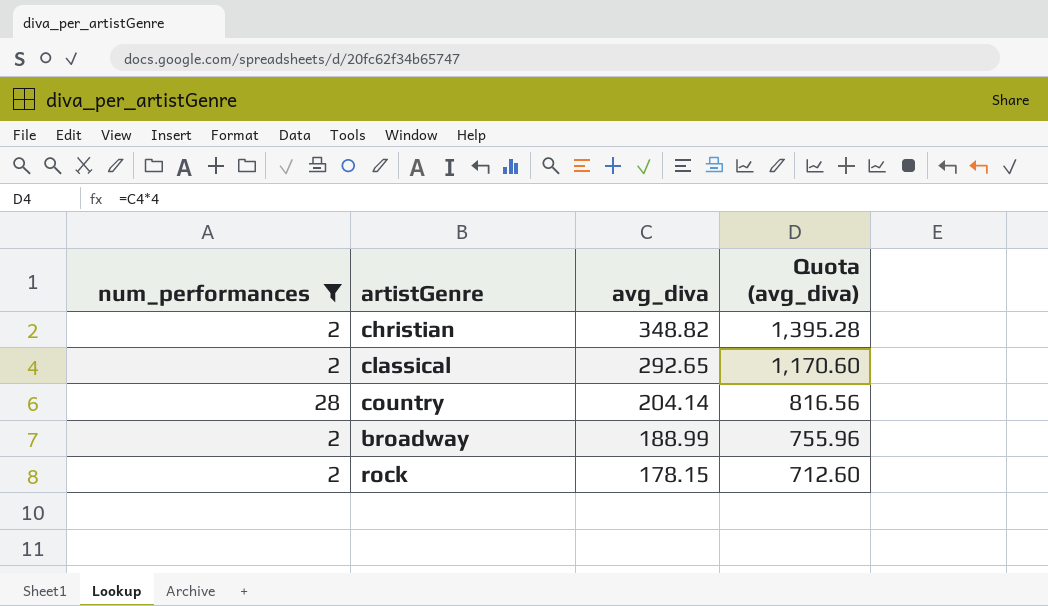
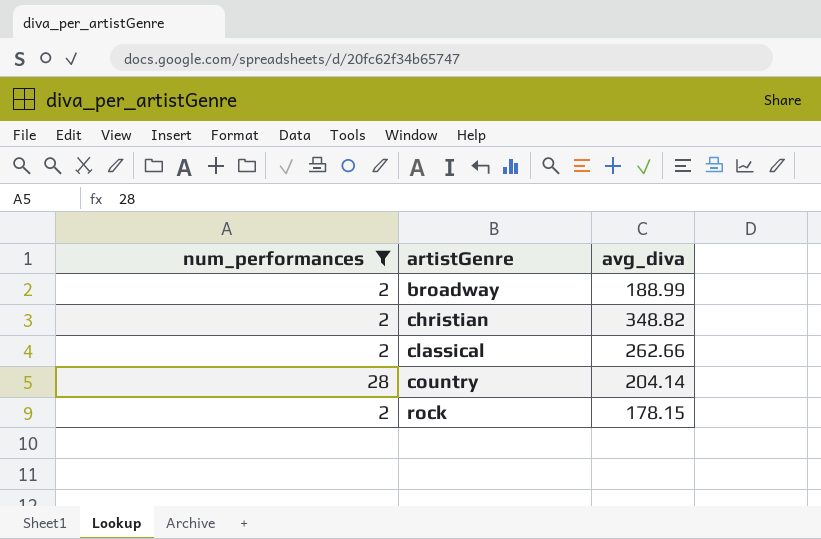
row order: avg_diva descending -> artistGenre ascending
column Quota (avg_diva) | formula: [avg_diva] * 4 -> none
classical | avg_diva: 292.65 -> 262.66

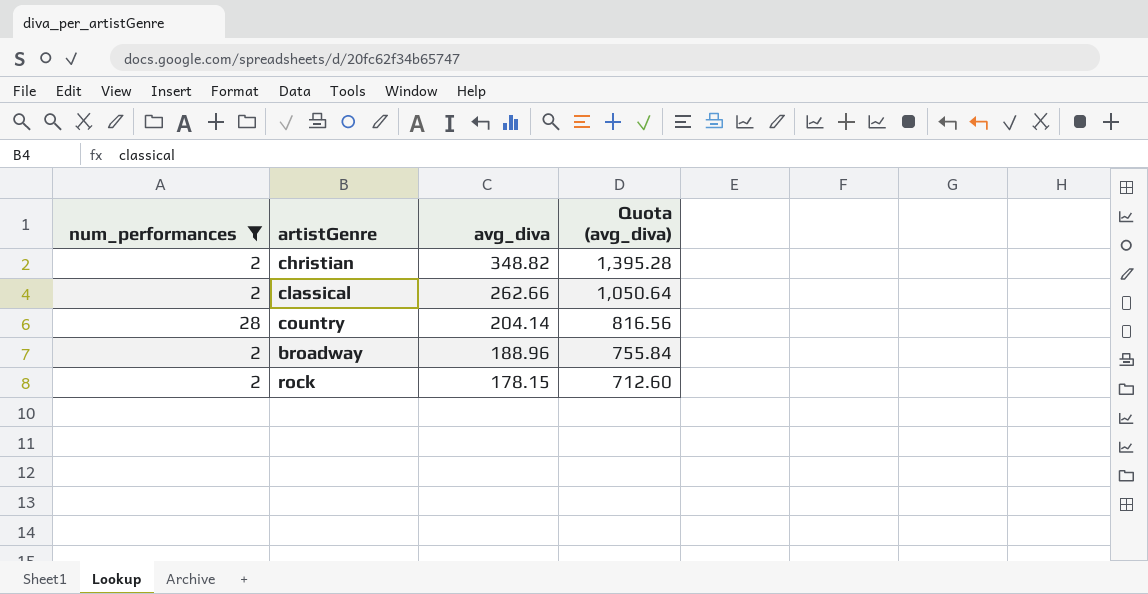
row order: artistGenre ascending -> avg_diva descending
column Quota (avg_diva) | formula: none -> [avg_diva] * 4
broadway | avg_diva: 188.99 -> 188.96

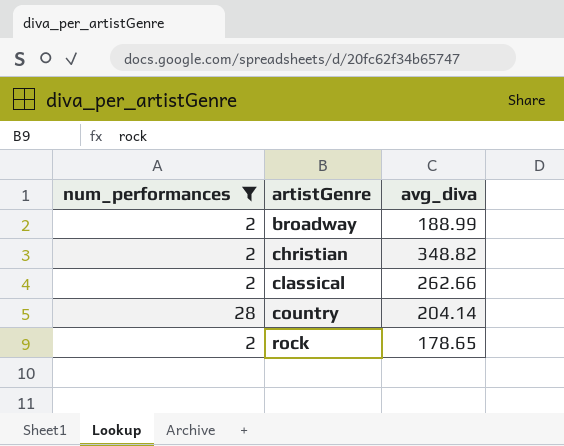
row order: avg_diva descending -> artistGenre ascending
column Quota (avg_diva) | formula: [avg_diva] * 4 -> none
broadway | avg_diva: 188.96 -> 188.99
rock | avg_diva: 178.15 -> 178.65

